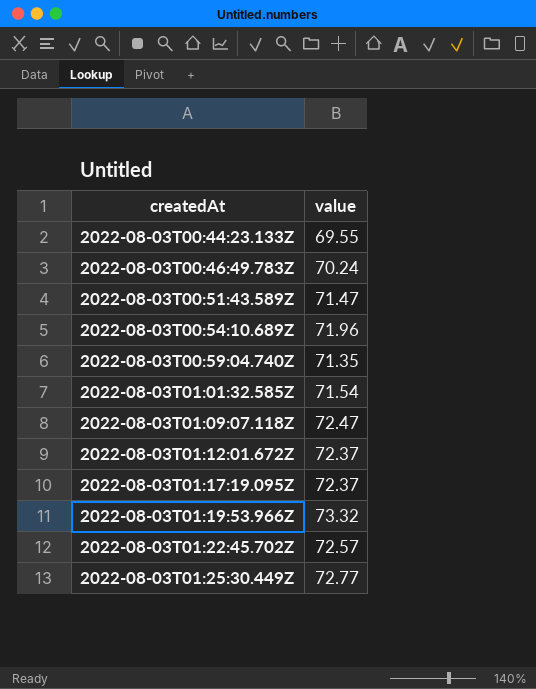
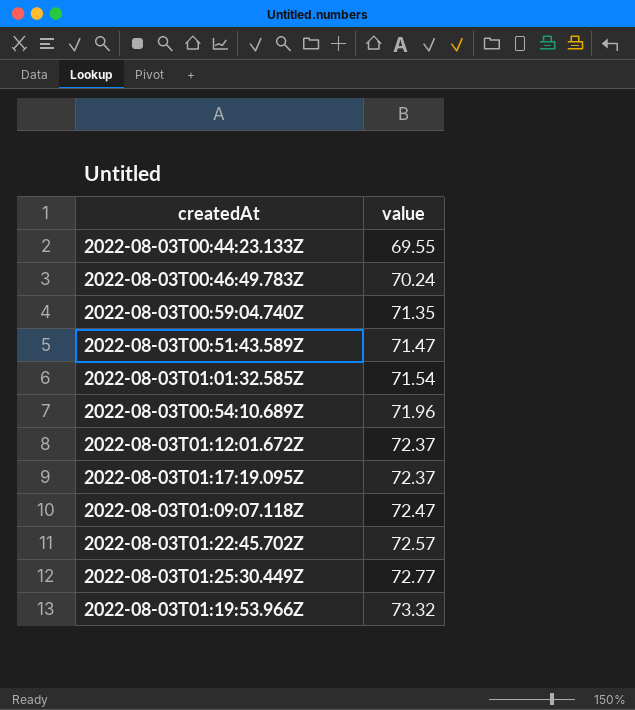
row order: createdAt ascending -> value ascending

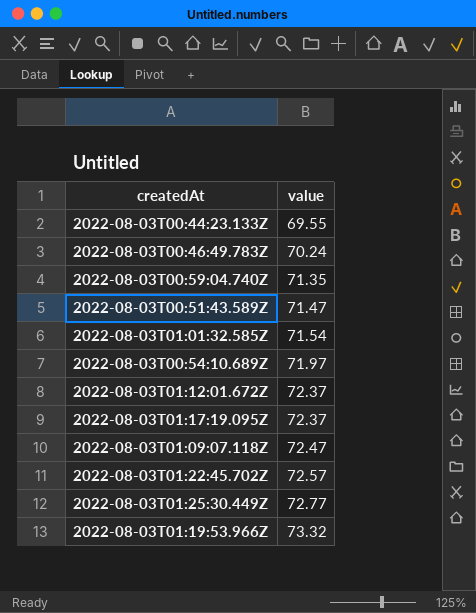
2022-08-03T00:54:10.689Z | value: 71.96 -> 71.97

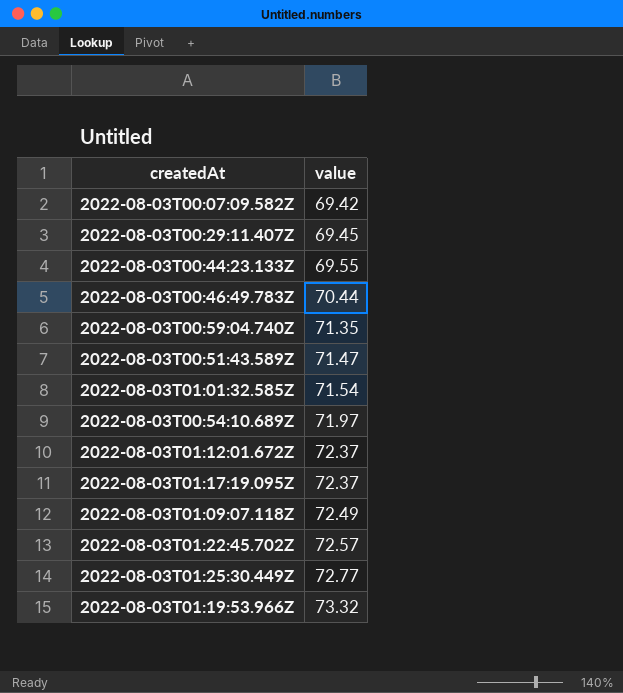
row 2022-08-03T00:07:09.582Z: none -> 69.42
row 2022-08-03T00:29:11.407Z: none -> 69.45
2022-08-03T00:46:49.783Z | value: 70.24 -> 70.44
2022-08-03T01:09:07.118Z | value: 72.47 -> 72.49

